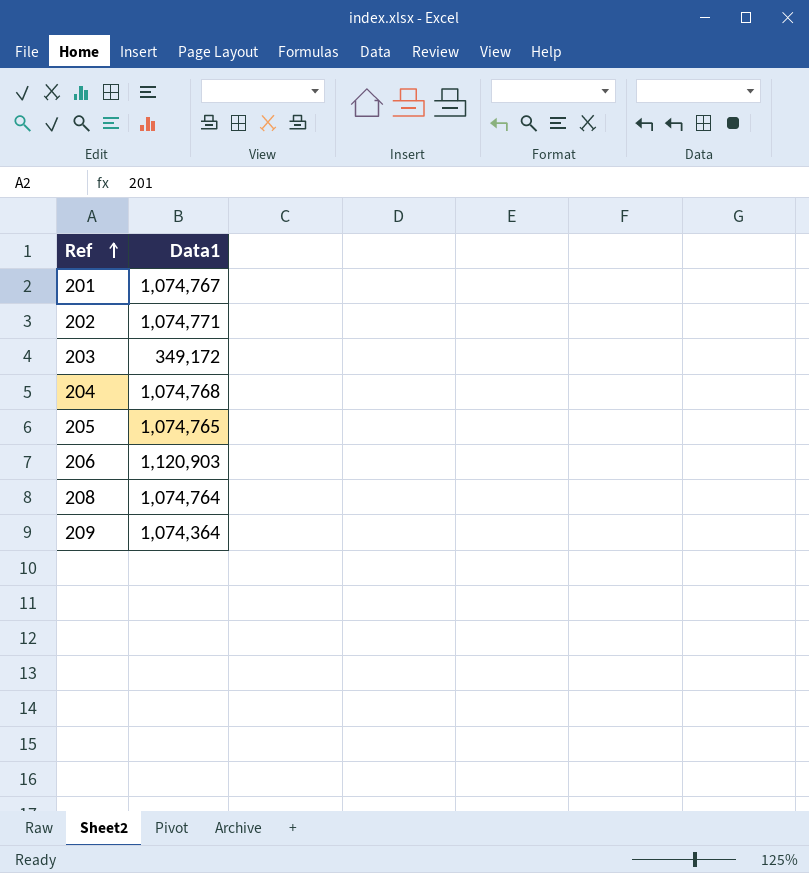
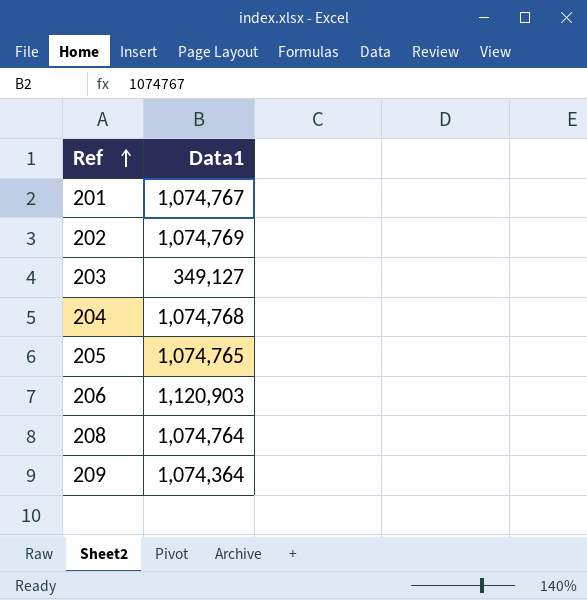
202 | Data1: 1,074,771 -> 1,074,769
203 | Data1: 349,172 -> 349,127

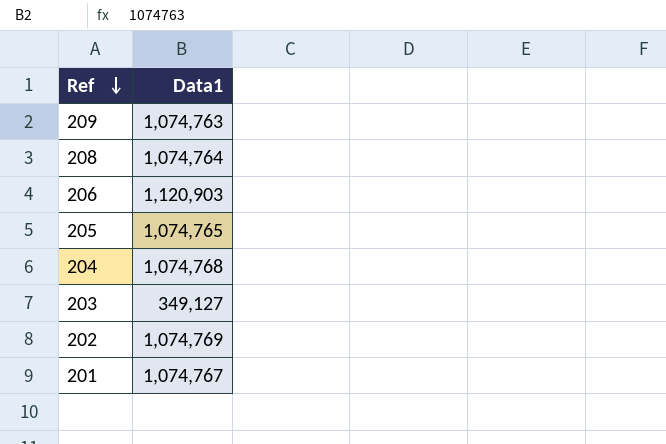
row order: Ref ascending -> Ref descending
209 | Data1: 1,074,364 -> 1,074,763

